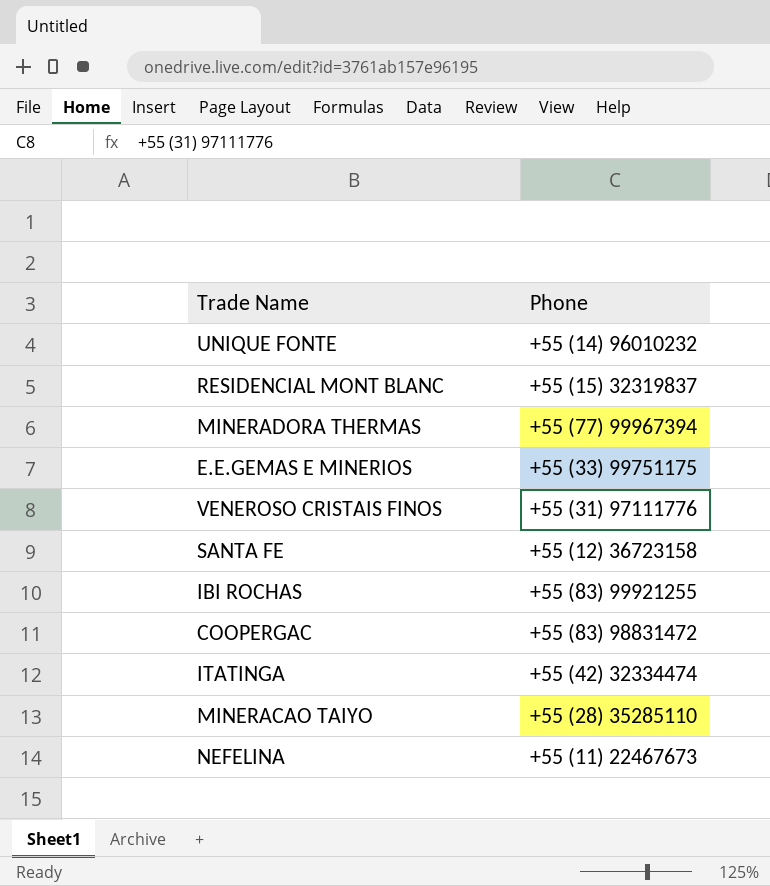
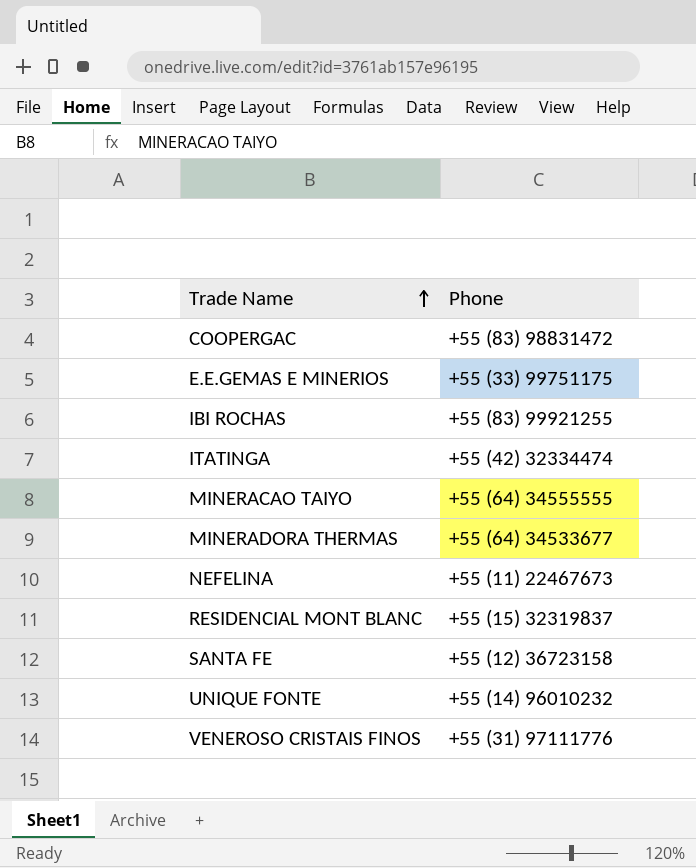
row order: none -> Trade Name ascending
MINERACAO TAIYO | Phone: +55 (28) 35285110 -> +55 (64) 34555555
MINERADORA THERMAS | Phone: +55 (77) 99967394 -> +55 (64) 34533677

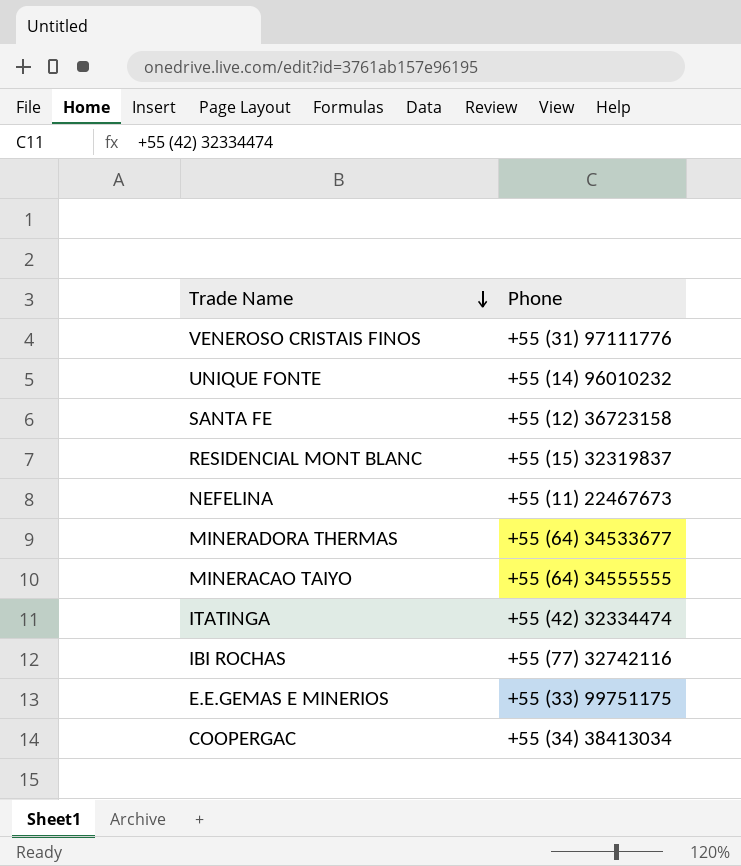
row order: Trade Name ascending -> Trade Name descending
IBI ROCHAS | Phone: +55 (83) 99921255 -> +55 (77) 32742116
COOPERGAC | Phone: +55 (83) 98831472 -> +55 (34) 38413034

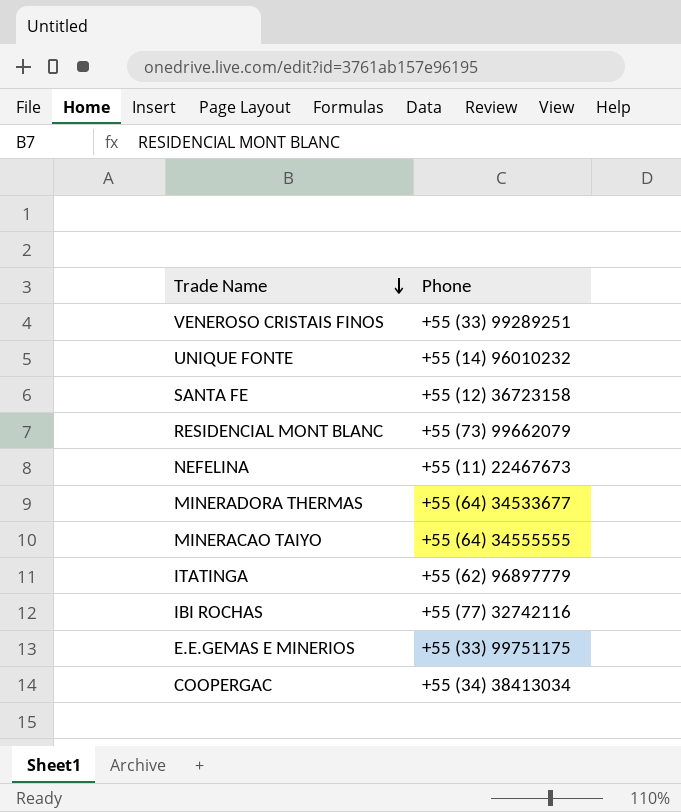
VENEROSO CRISTAIS FINOS | Phone: +55 (31) 97111776 -> +55 (33) 99289251
RESIDENCIAL MONT BLANC | Phone: +55 (15) 32319837 -> +55 (73) 99662079
ITATINGA | Phone: +55 (42) 32334474 -> +55 (62) 96897779

